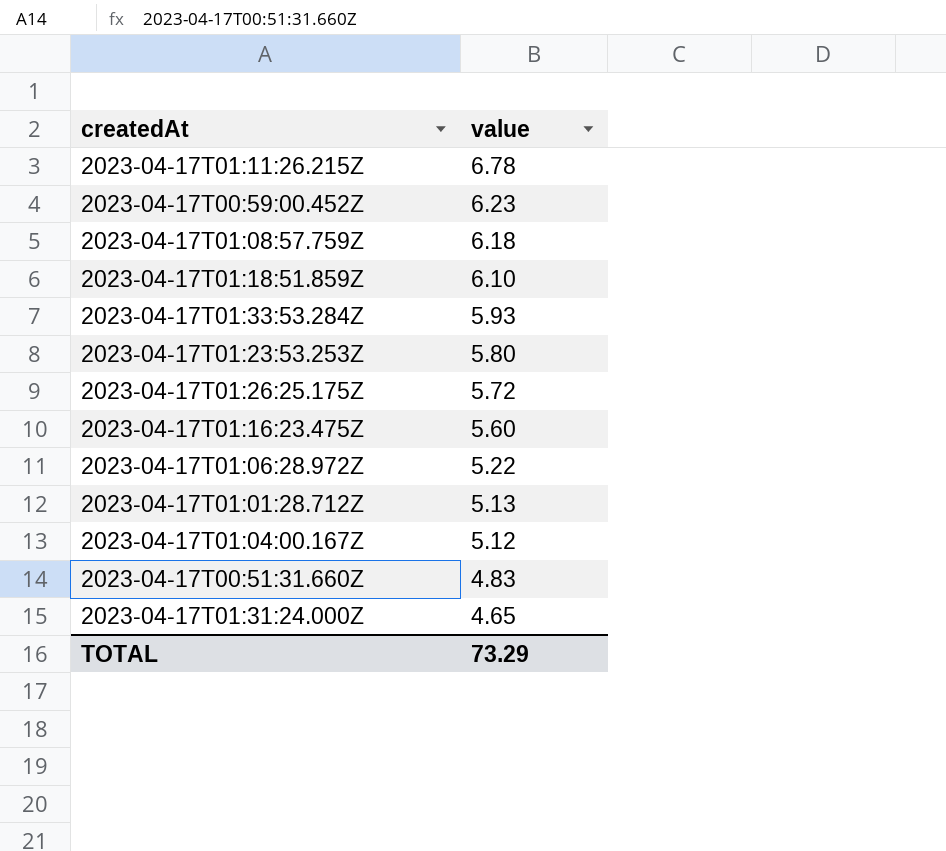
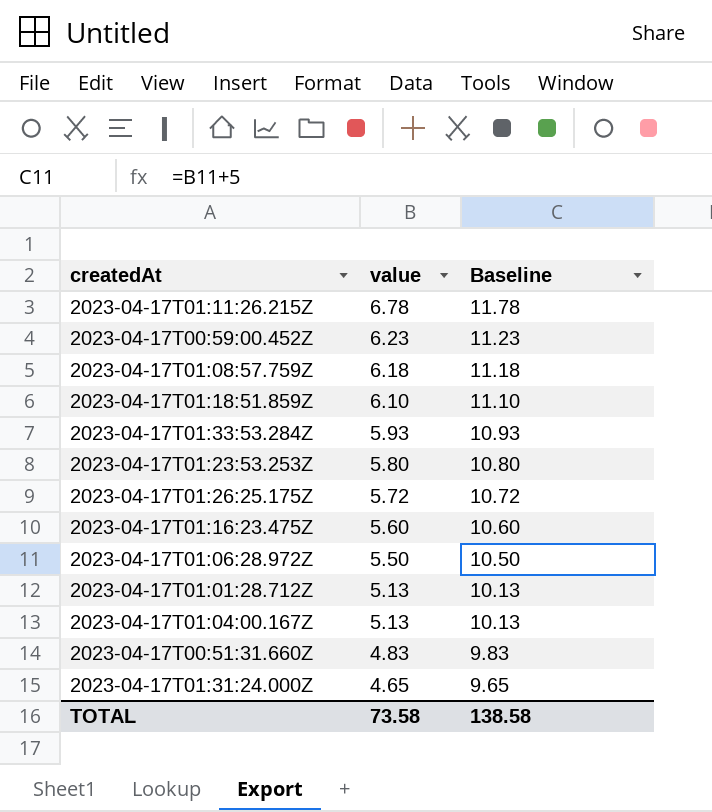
column Baseline | formula: none -> [value] + 5
2023-04-17T01:06:28.972Z | value: 5.22 -> 5.50
2023-04-17T01:04:00.167Z | value: 5.12 -> 5.13
TOTAL | value: 73.29 -> 73.58

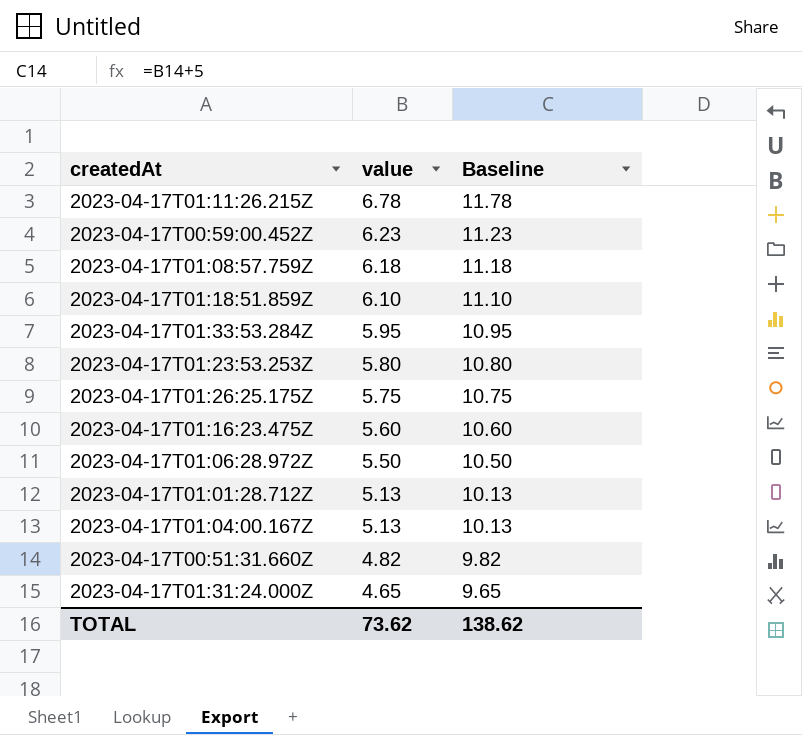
2023-04-17T01:33:53.284Z | value: 5.93 -> 5.95
2023-04-17T01:33:53.284Z | Baseline: 10.93 -> 10.95
2023-04-17T01:26:25.175Z | value: 5.72 -> 5.75
2023-04-17T01:26:25.175Z | Baseline: 10.72 -> 10.75
2023-04-17T00:51:31.660Z | value: 4.83 -> 4.82
2023-04-17T00:51:31.660Z | Baseline: 9.83 -> 9.82
TOTAL | value: 73.58 -> 73.62
TOTAL | Baseline: 138.58 -> 138.62

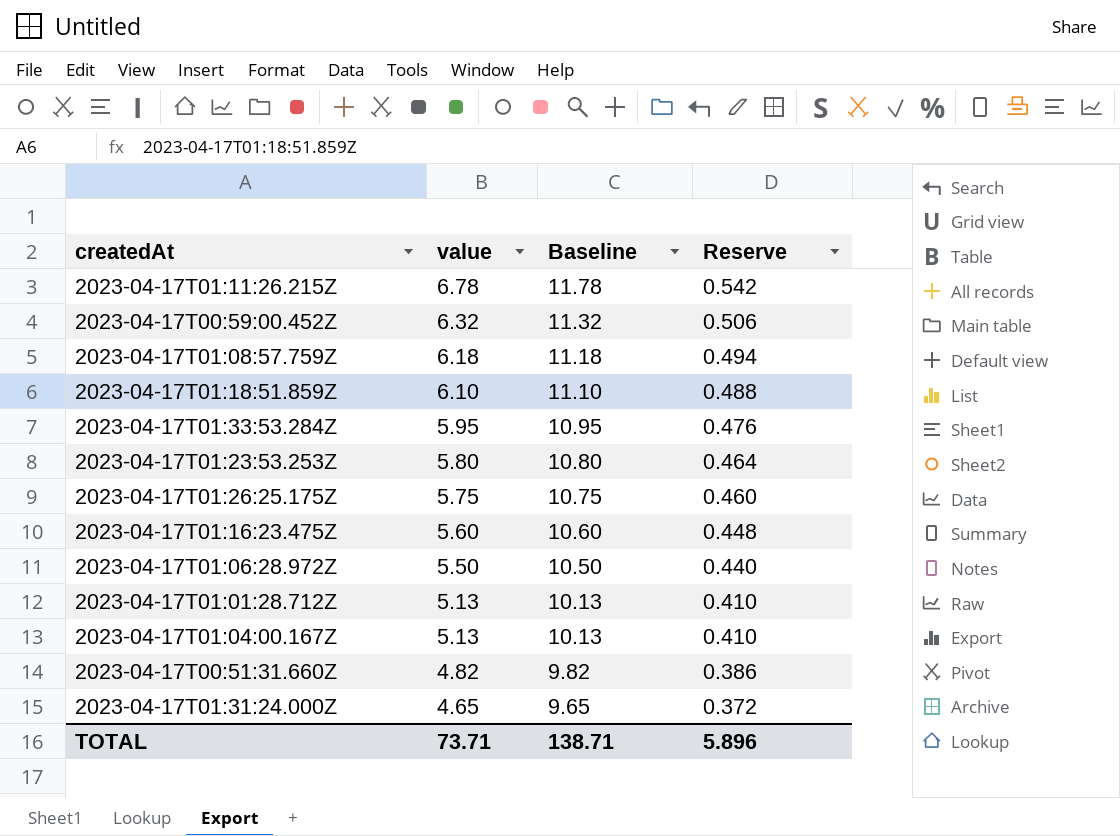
column Reserve | formula: none -> [value] * 0.08
2023-04-17T00:59:00.452Z | value: 6.23 -> 6.32
2023-04-17T00:59:00.452Z | Baseline: 11.23 -> 11.32
TOTAL | value: 73.62 -> 73.71
TOTAL | Baseline: 138.62 -> 138.71

